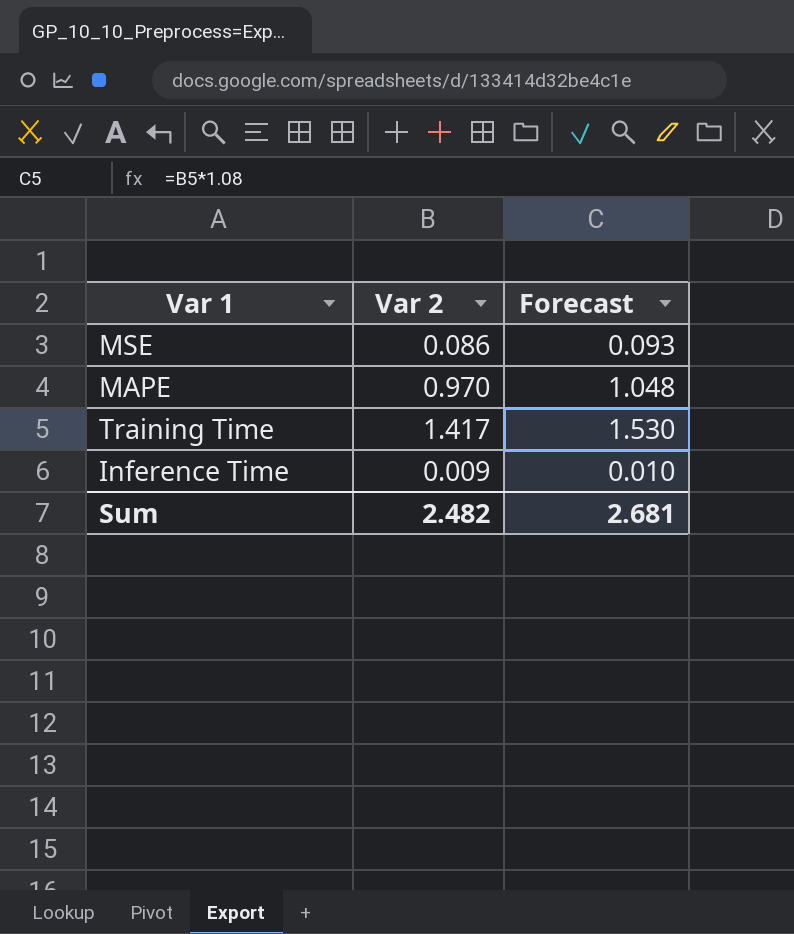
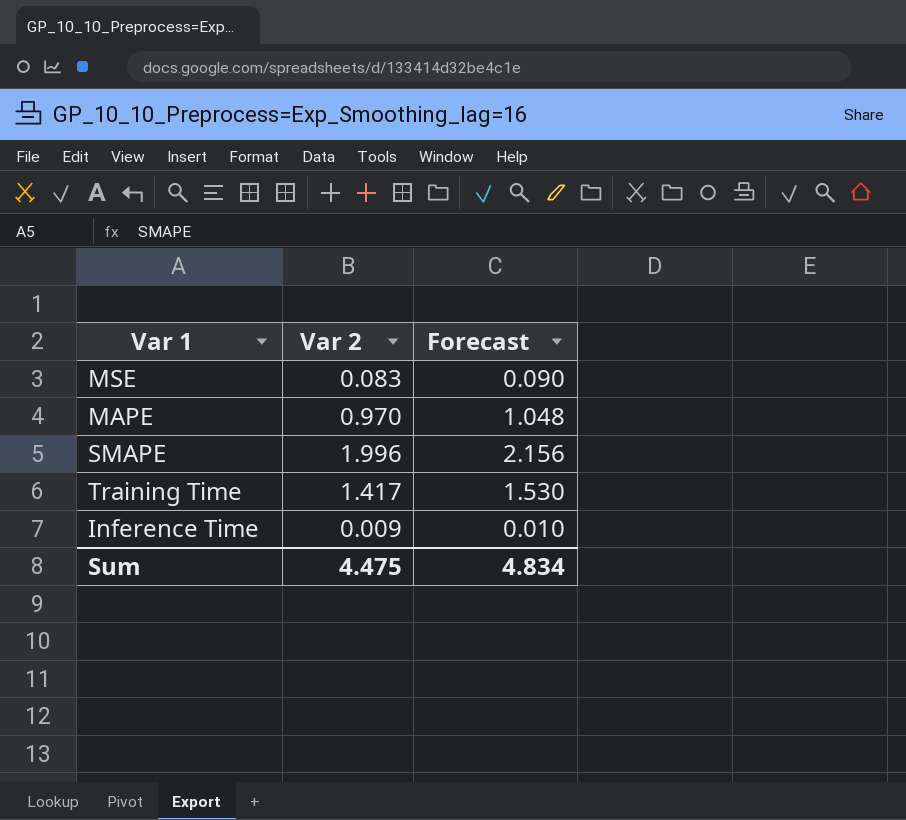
MSE | Var 2: 0.086 -> 0.083
MSE | Forecast: 0.093 -> 0.090
row SMAPE: none -> 1.996 | 2.156
Sum | Var 2: 2.482 -> 4.475
Sum | Forecast: 2.681 -> 4.834

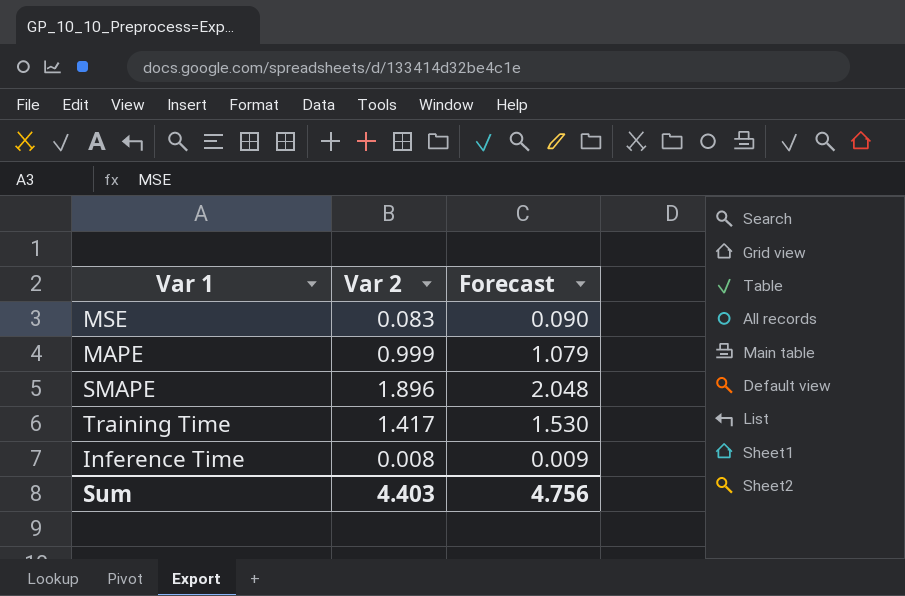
MAPE | Var 2: 0.970 -> 0.999
MAPE | Forecast: 1.048 -> 1.079
SMAPE | Var 2: 1.996 -> 1.896
SMAPE | Forecast: 2.156 -> 2.048
Inference Time | Var 2: 0.009 -> 0.008
Inference Time | Forecast: 0.010 -> 0.009
Sum | Var 2: 4.475 -> 4.403
Sum | Forecast: 4.834 -> 4.756

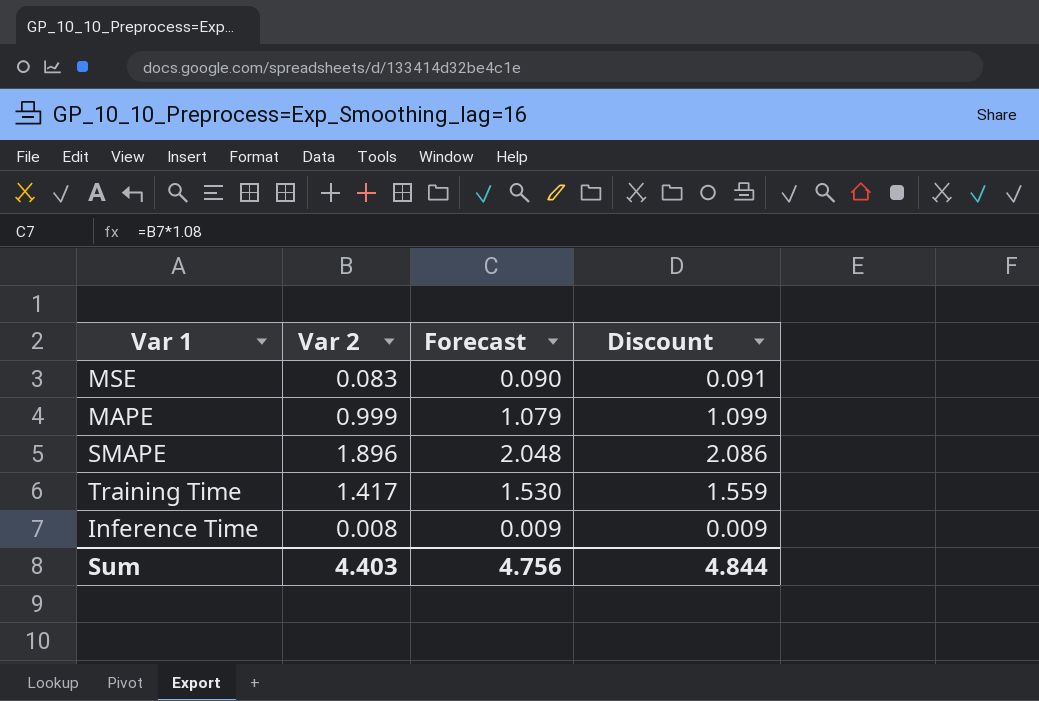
column Discount | formula: none -> [Var 2] * 1.1

